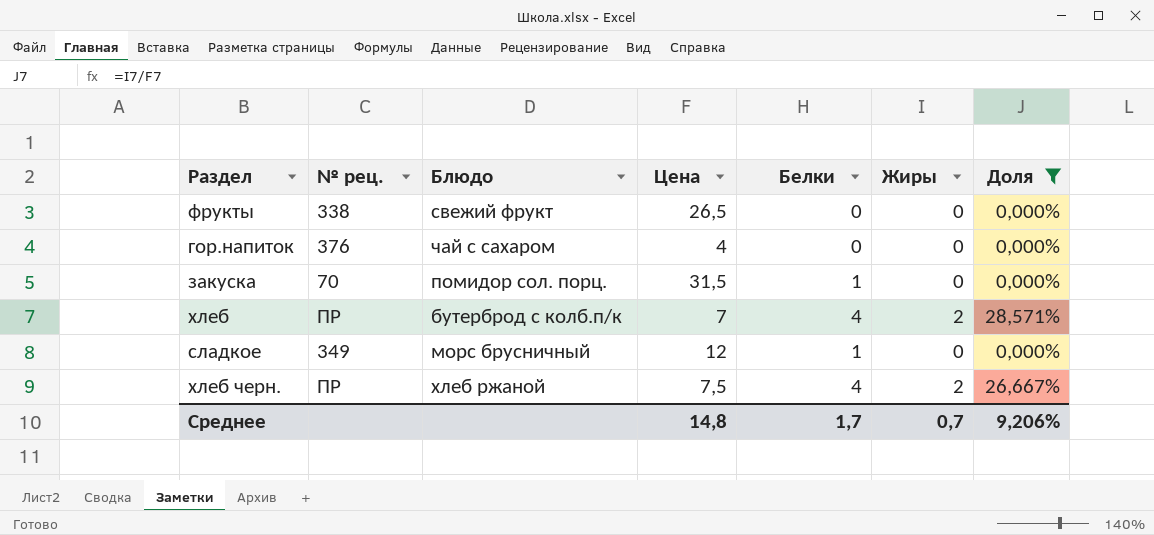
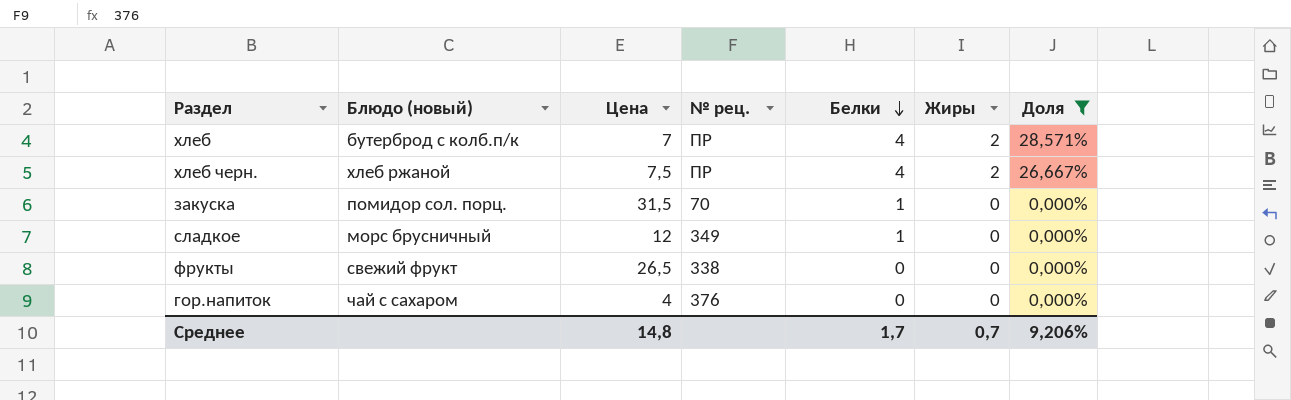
row order: none -> Белки descending
column name: Блюдо -> Блюдо (новый)
column № рец. | position: 2 -> 4

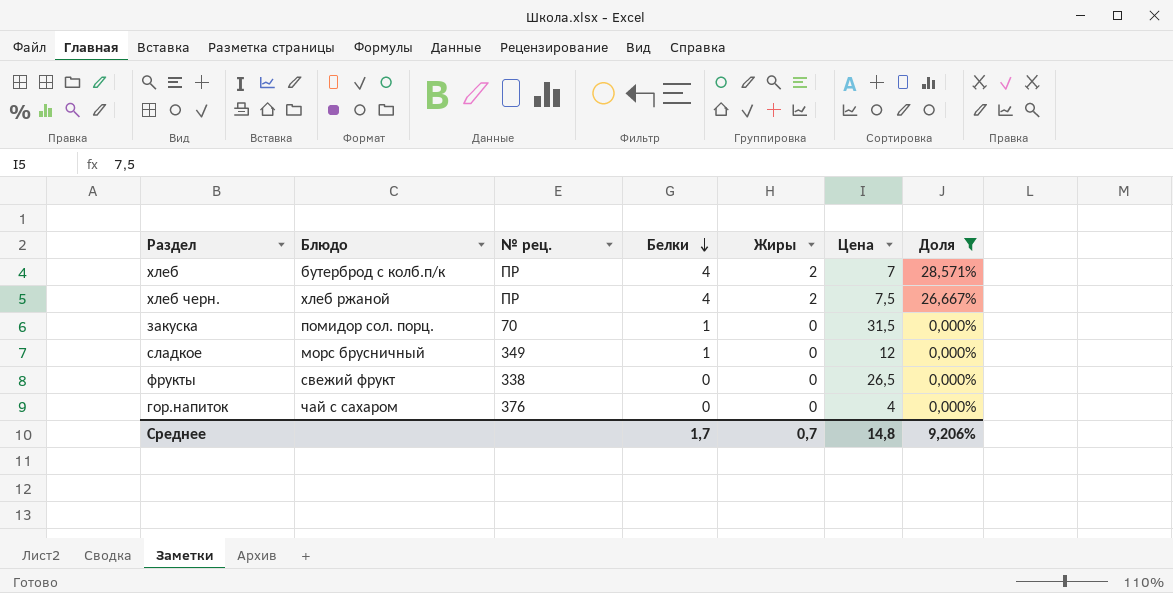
column name: Блюдо (новый) -> Блюдо
column Цена | position: 3 -> 6

